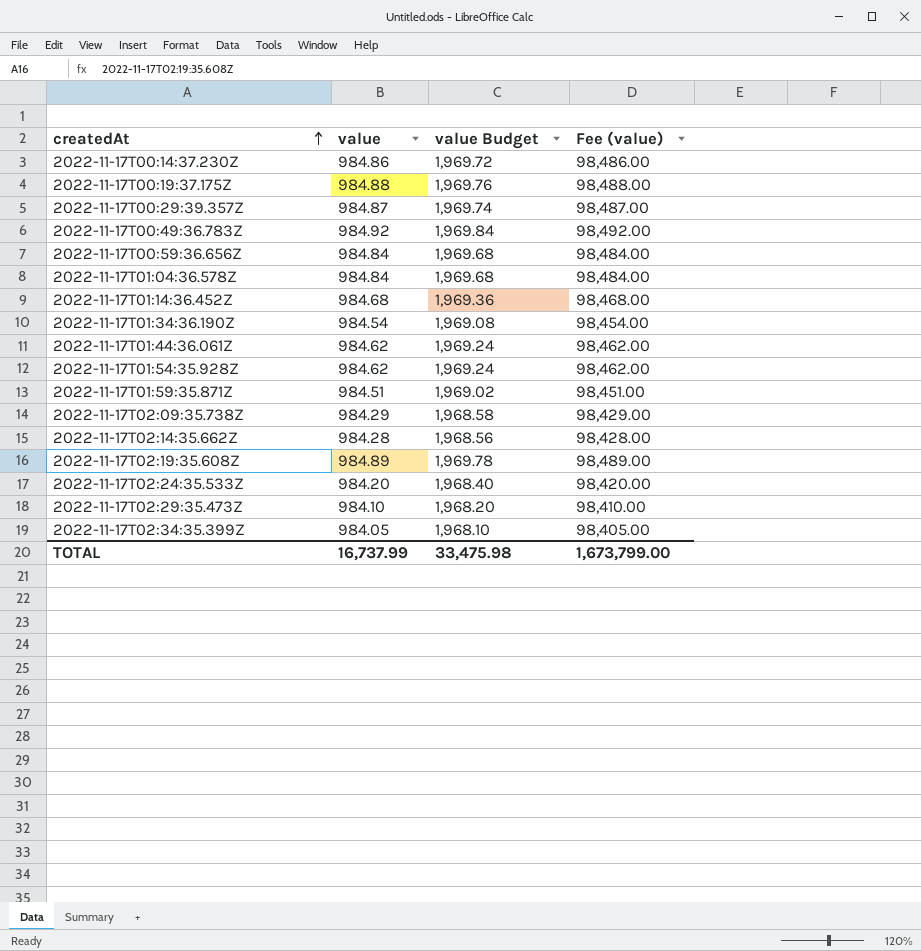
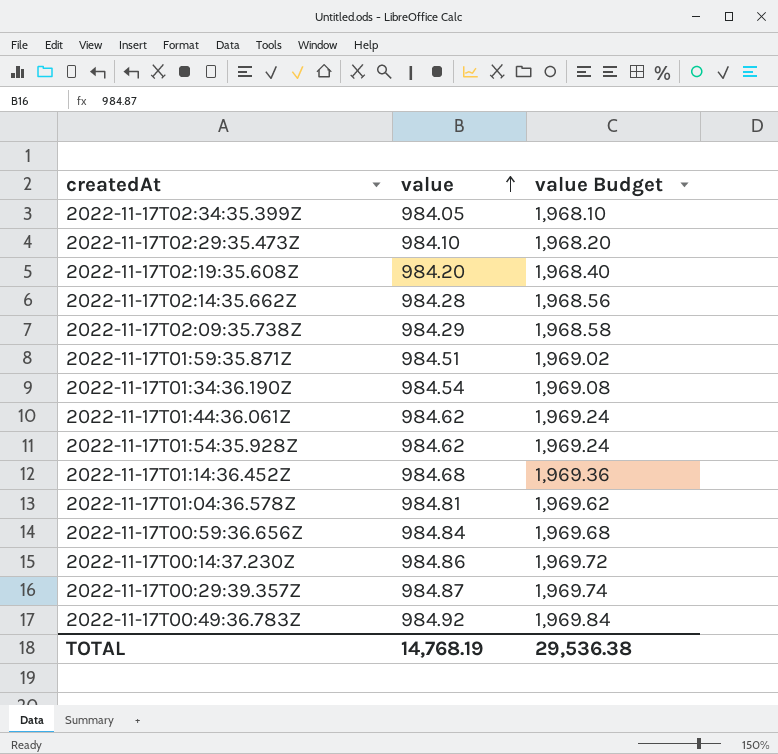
row order: createdAt ascending -> value ascending
column Fee (value) | formula: [value] * 100 -> none
row 2022-11-17T00:19:37.175Z: 984.88 | 1,969.76 | 98,488.00 -> none
row 2022-11-17T02:24:35.533Z: 984.20 | 1,968.40 | 98,420.00 -> none
2022-11-17T02:19:35.608Z | value: 984.89 -> 984.20
2022-11-17T02:19:35.608Z | value Budget: 1,969.78 -> 1,968.40
2022-11-17T01:04:36.578Z | value: 984.84 -> 984.81
2022-11-17T01:04:36.578Z | value Budget: 1,969.68 -> 1,969.62
TOTAL | value: 16,737.99 -> 14,768.19
TOTAL | value Budget: 33,475.98 -> 29,536.38

